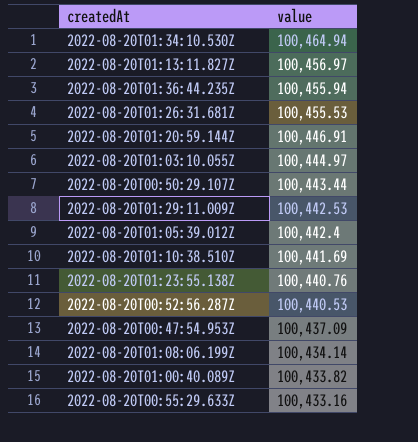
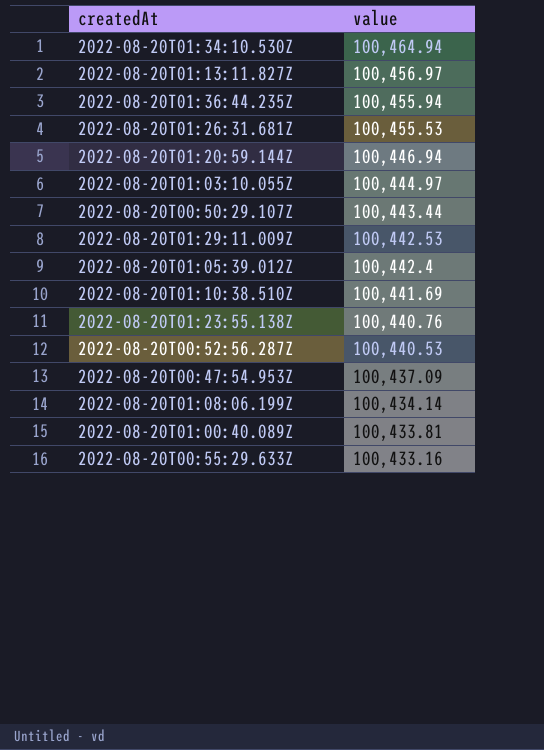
2022-08-20T01:20:59.144Z | value: 100,446.91 -> 100,446.94
2022-08-20T01:00:40.089Z | value: 100,433.82 -> 100,433.81

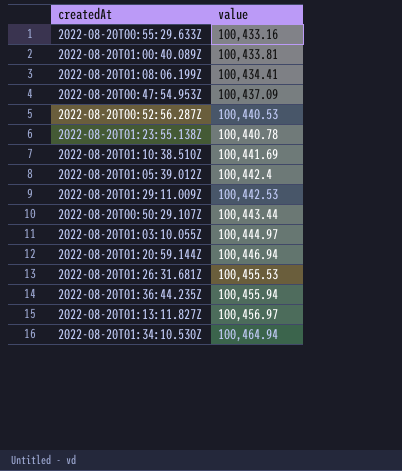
row order: value descending -> value ascending
2022-08-20T01:08:06.199Z | value: 100,434.14 -> 100,434.41
2022-08-20T01:23:55.138Z | value: 100,440.76 -> 100,440.78

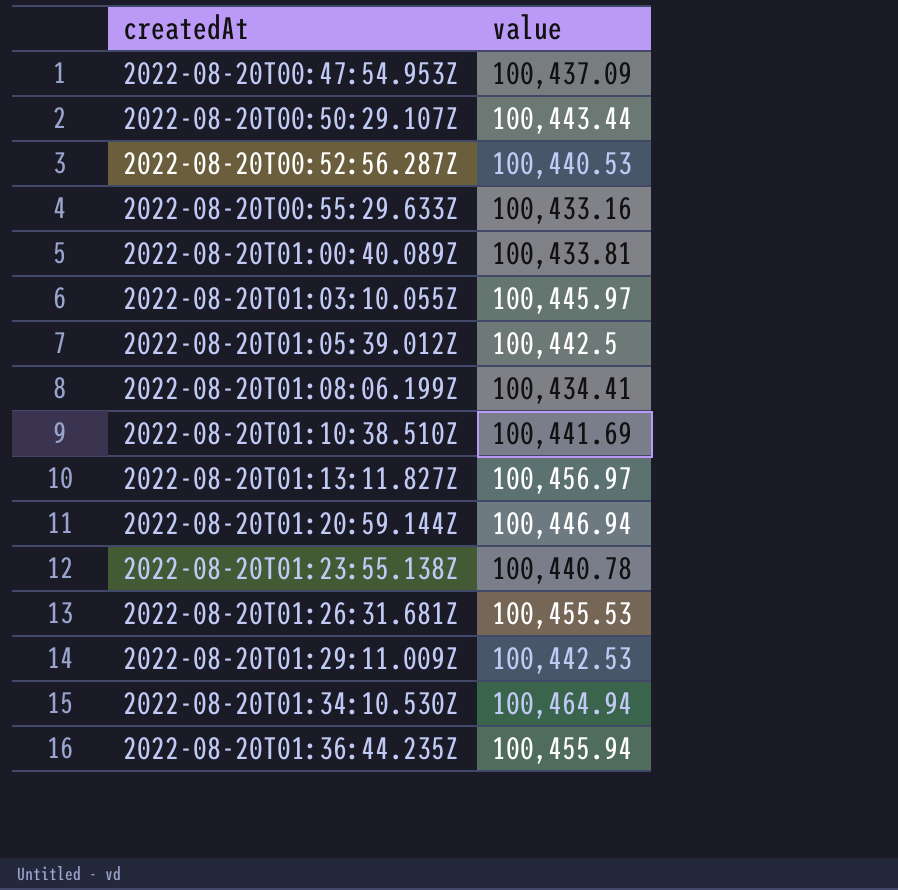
row order: value ascending -> createdAt ascending
2022-08-20T01:03:10.055Z | value: 100,444.97 -> 100,445.97
2022-08-20T01:05:39.012Z | value: 100,442.4 -> 100,442.5

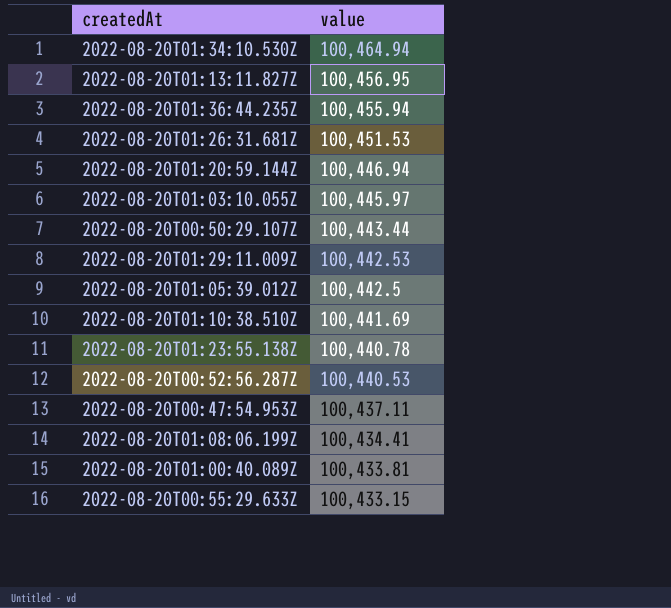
row order: createdAt ascending -> value descending
2022-08-20T01:13:11.827Z | value: 100,456.97 -> 100,456.95
2022-08-20T01:26:31.681Z | value: 100,455.53 -> 100,451.53
2022-08-20T00:47:54.953Z | value: 100,437.09 -> 100,437.11
2022-08-20T00:55:29.633Z | value: 100,433.16 -> 100,433.15

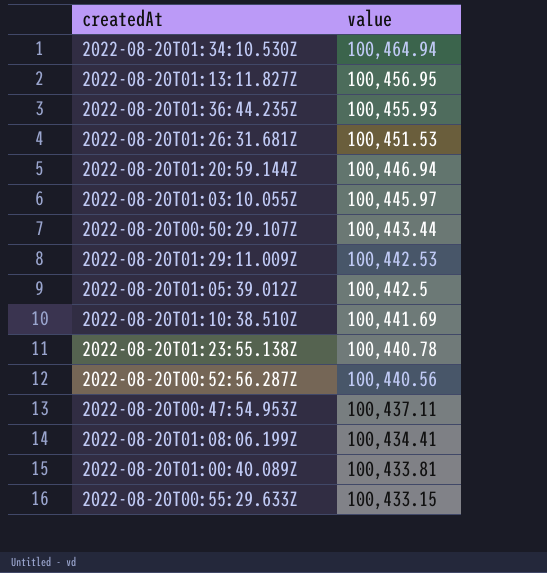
2022-08-20T01:36:44.235Z | value: 100,455.94 -> 100,455.93
2022-08-20T00:52:56.287Z | value: 100,440.53 -> 100,440.56

